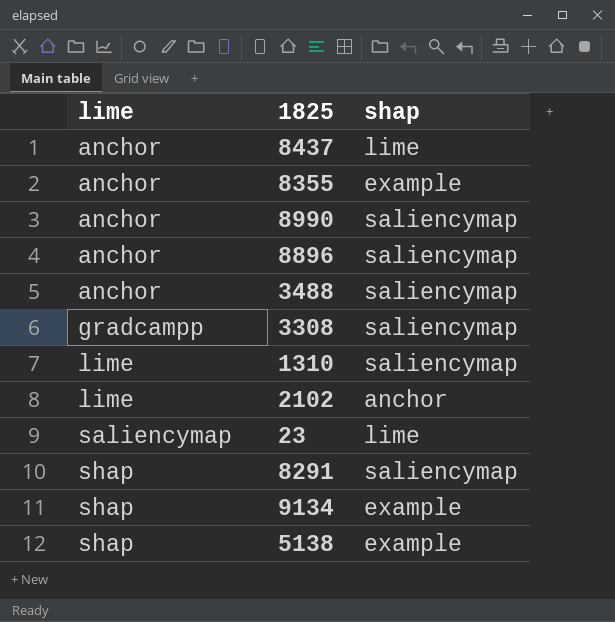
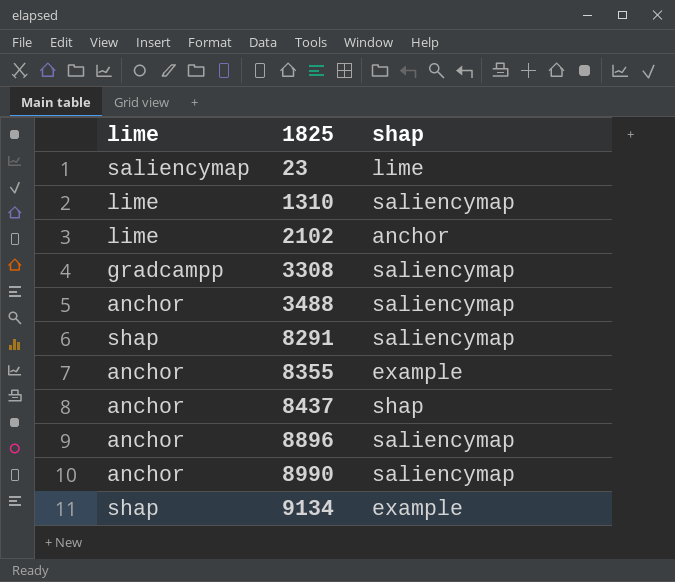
row order: lime ascending -> 1825 ascending
row 5138: shap | example -> none
8437 | shap: lime -> shap

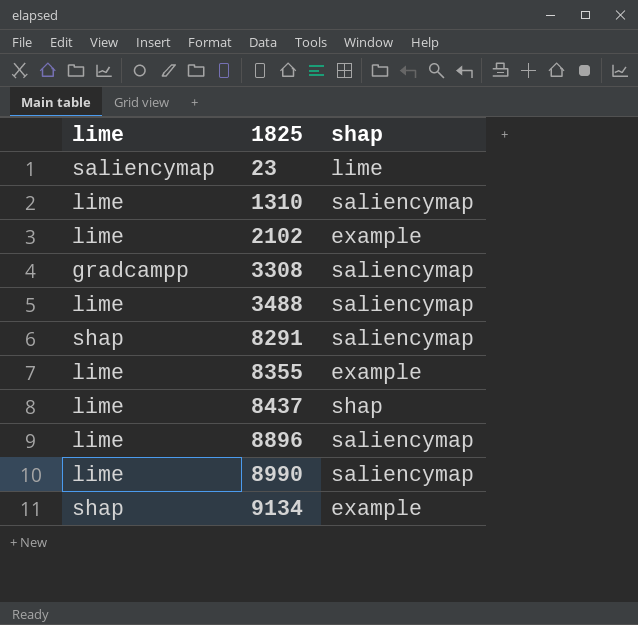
2102 | shap: anchor -> example
3488 | lime: anchor -> lime
8355 | lime: anchor -> lime
8437 | lime: anchor -> lime
8896 | lime: anchor -> lime
8990 | lime: anchor -> lime

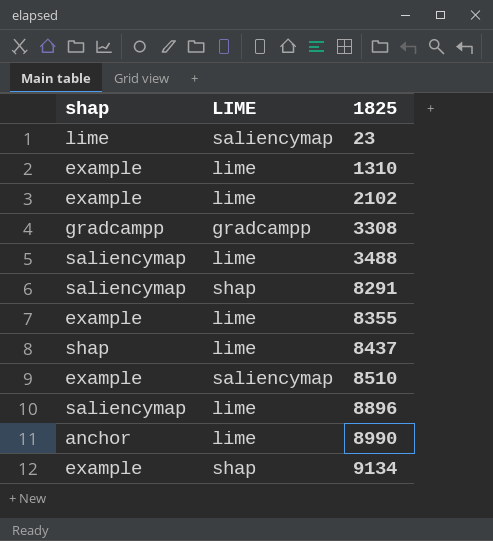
column shap | position: 3 -> 1
column name: lime -> LIME
1310 | shap: saliencymap -> example
3308 | shap: saliencymap -> gradcampp
row 8510: none -> example | saliencymap
8990 | shap: saliencymap -> anchor

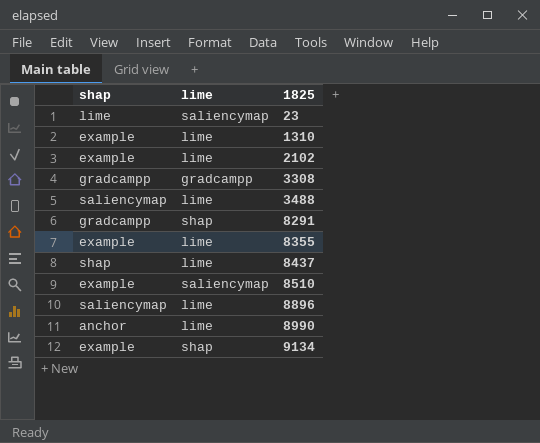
column name: LIME -> lime
8291 | shap: saliencymap -> gradcampp

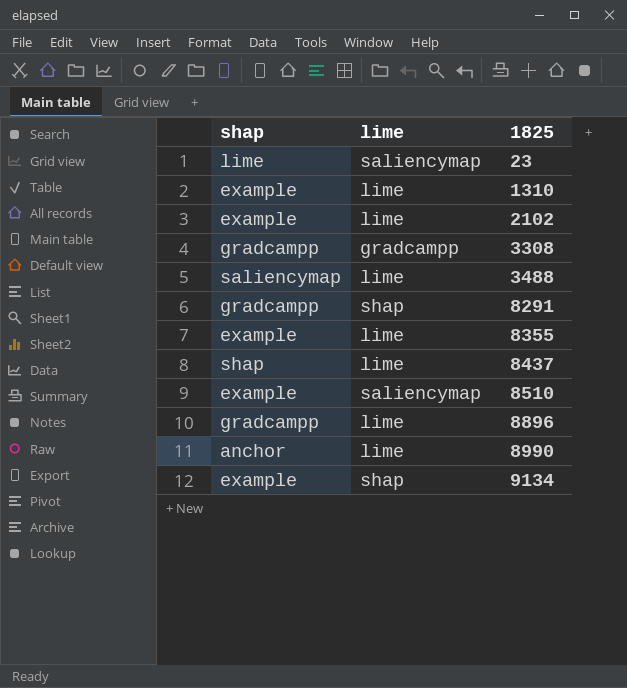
8896 | shap: saliencymap -> gradcampp

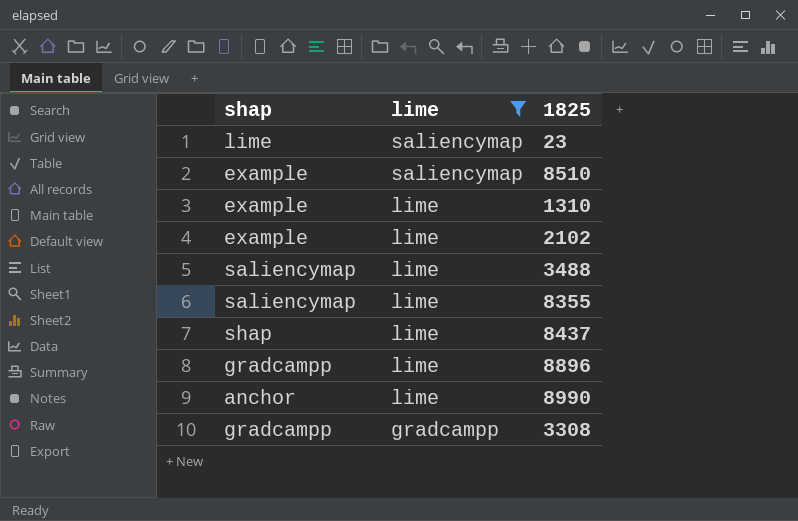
filter: none -> lime != shap
row order: 1825 ascending -> lime descending
8355 | shap: example -> saliencymap

